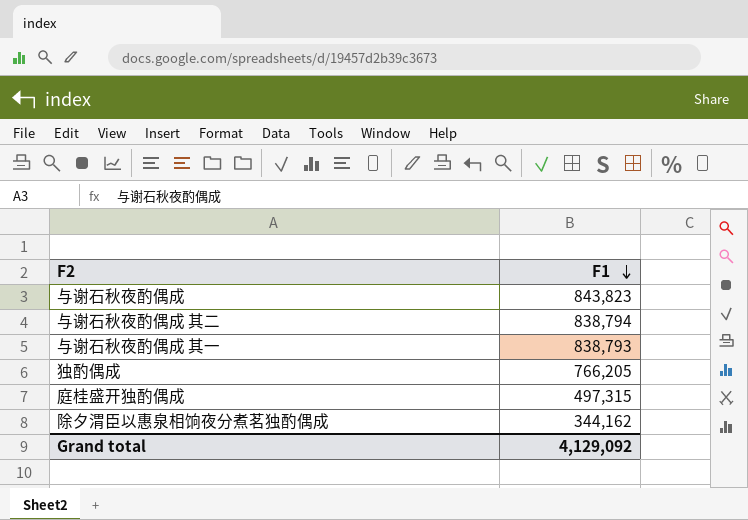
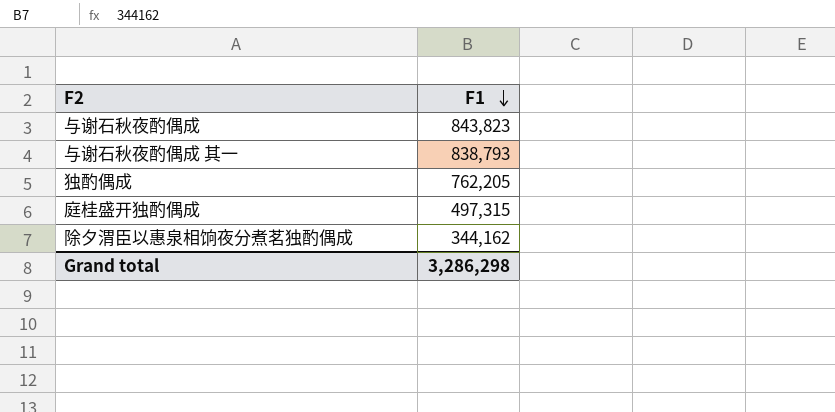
row 与谢石秋夜酌偶成 其二: 838,794 -> none
独酌偶成 | F1: 766,205 -> 762,205
Grand total | F1: 4,129,092 -> 3,286,298

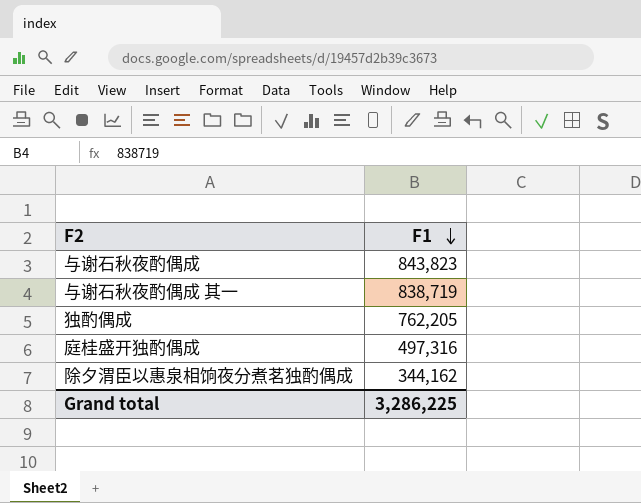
与谢石秋夜酌偶成 其一 | F1: 838,793 -> 838,719
庭桂盛开独酌偶成 | F1: 497,315 -> 497,316
Grand total | F1: 3,286,298 -> 3,286,225

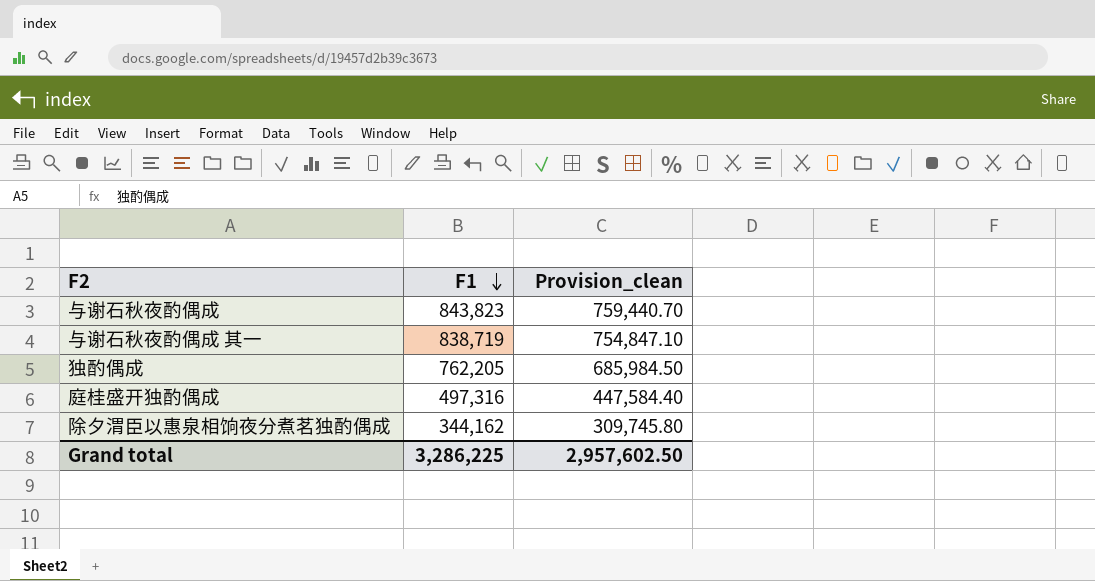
column Provision_clean | formula: none -> [F1] * 0.9

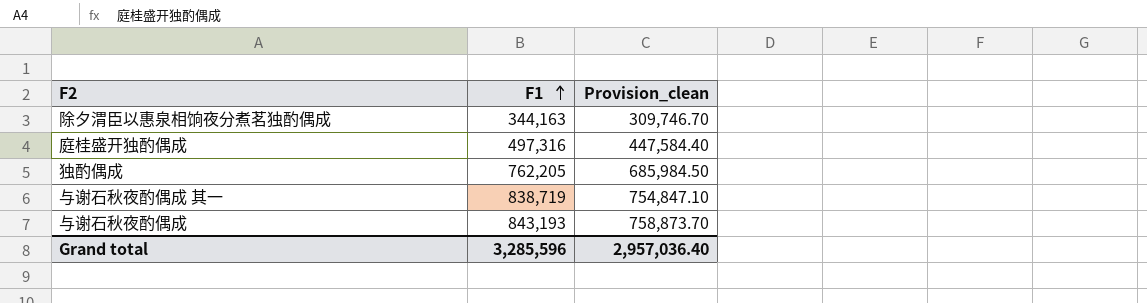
row order: F1 descending -> F1 ascending
除夕渭臣以惠泉相饷夜分煮茗独酌偶成 | F1: 344,162 -> 344,163
除夕渭臣以惠泉相饷夜分煮茗独酌偶成 | Provision_clean: 309,745.80 -> 309,746.70
与谢石秋夜酌偶成 | F1: 843,823 -> 843,193
与谢石秋夜酌偶成 | Provision_clean: 759,440.70 -> 758,873.70
Grand total | F1: 3,286,225 -> 3,285,596
Grand total | Provision_clean: 2,957,602.50 -> 2,957,036.40

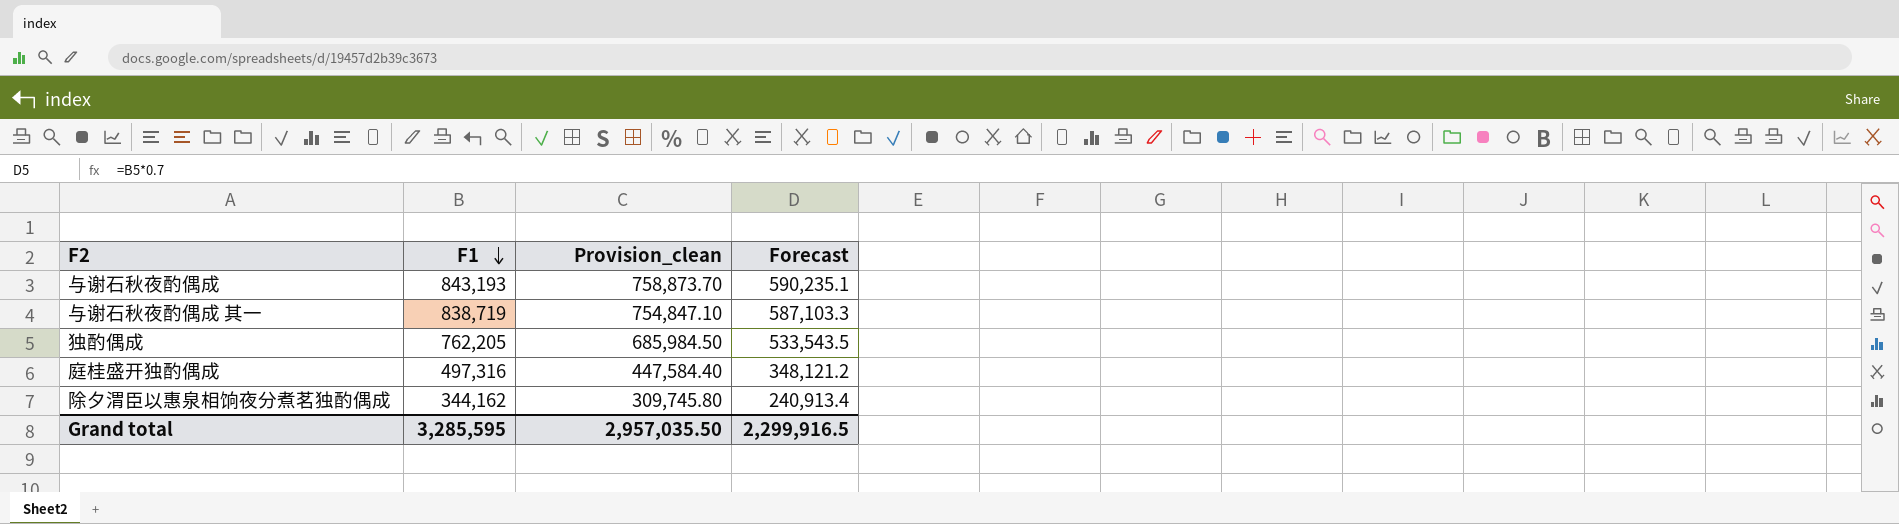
row order: F1 ascending -> F1 descending
column Forecast | formula: none -> [F1] * 0.7
除夕渭臣以惠泉相饷夜分煮茗独酌偶成 | F1: 344,163 -> 344,162
除夕渭臣以惠泉相饷夜分煮茗独酌偶成 | Provision_clean: 309,746.70 -> 309,745.80
Grand total | F1: 3,285,596 -> 3,285,595
Grand total | Provision_clean: 2,957,036.40 -> 2,957,035.50

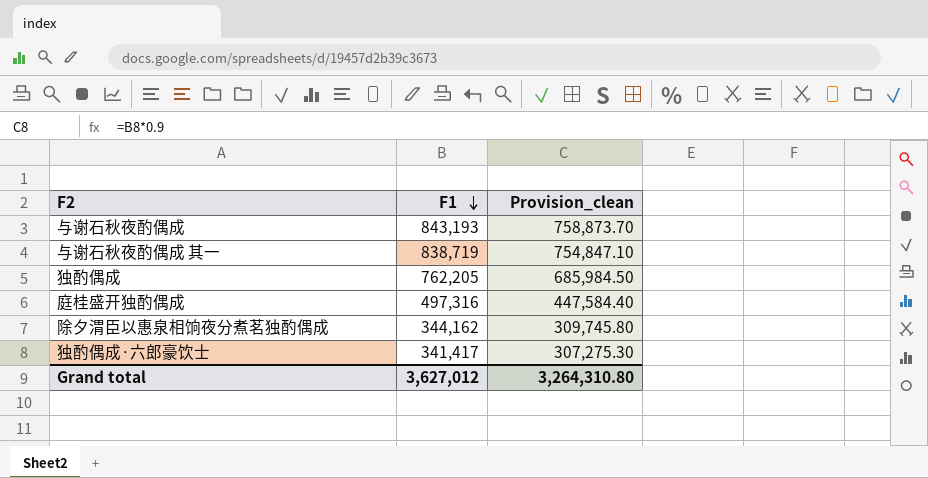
column Forecast | formula: [F1] * 0.7 -> none
row 独酌偶成·六郎豪饮士: none -> 341,417 | 307,275.30
Grand total | F1: 3,285,595 -> 3,627,012
Grand total | Provision_clean: 2,957,035.50 -> 3,264,310.80

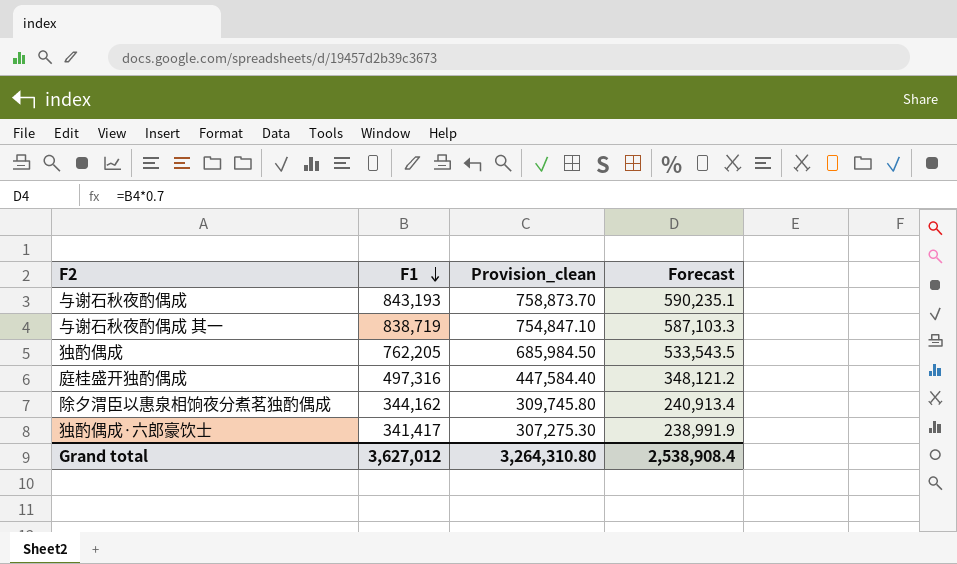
column Forecast | formula: none -> [F1] * 0.7

